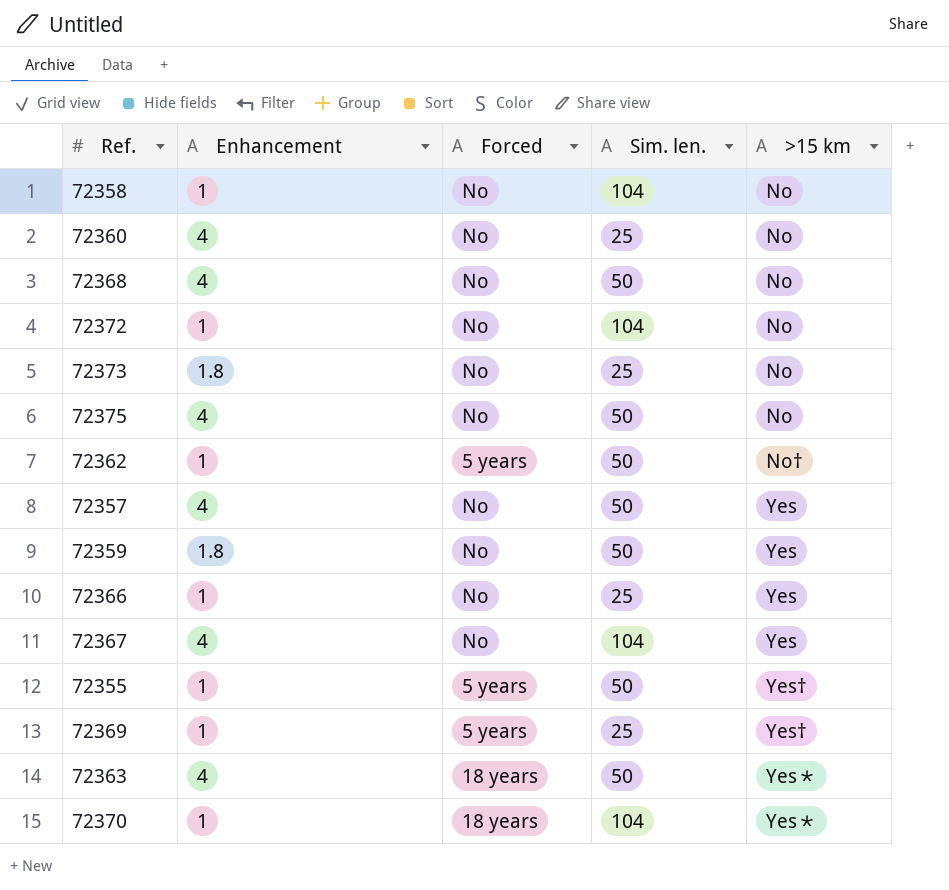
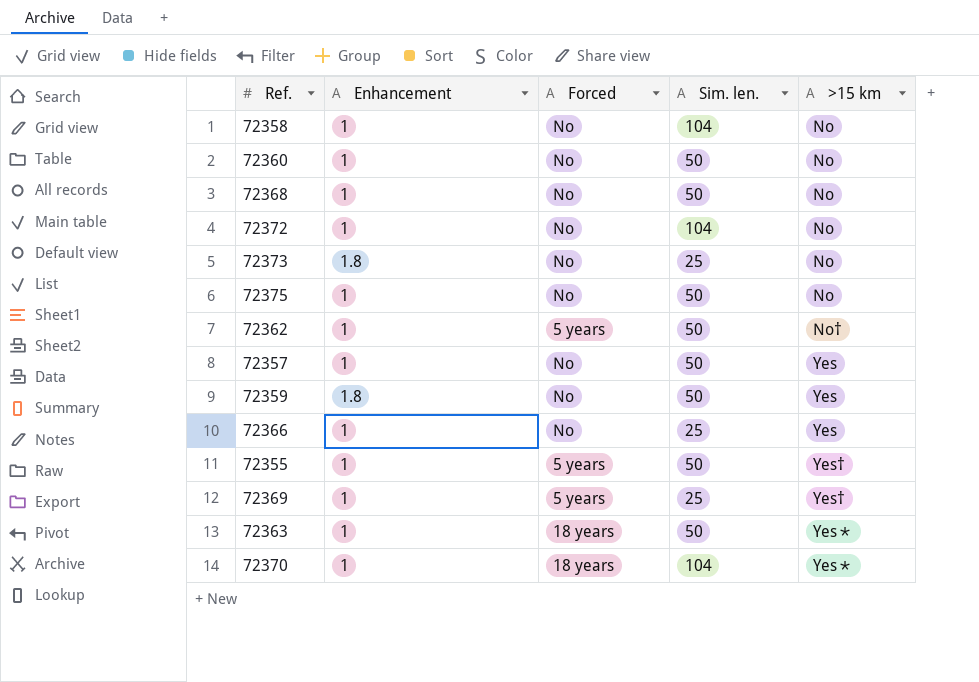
row 72367: 4 | No | 104 | Yes -> none
72360 | Enhancement: 4 -> 1
72360 | Sim. len.: 25 -> 50
72368 | Enhancement: 4 -> 1
72375 | Enhancement: 4 -> 1
72357 | Enhancement: 4 -> 1
72363 | Enhancement: 4 -> 1

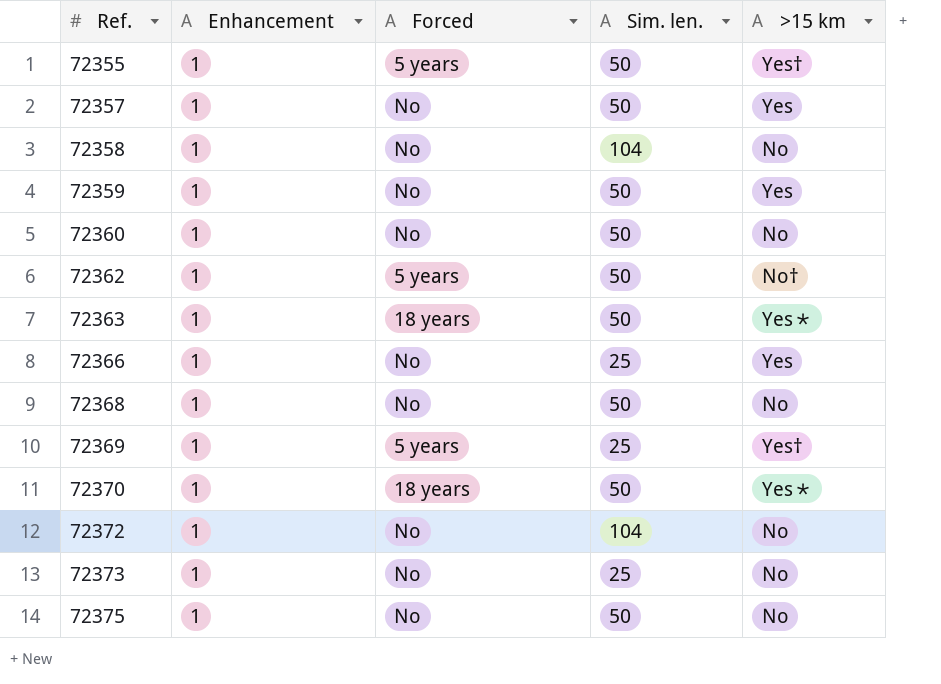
row order: >15 km ascending -> Ref. ascending
72359 | Enhancement: 1.8 -> 1
72370 | Sim. len.: 104 -> 50
72373 | Enhancement: 1.8 -> 1

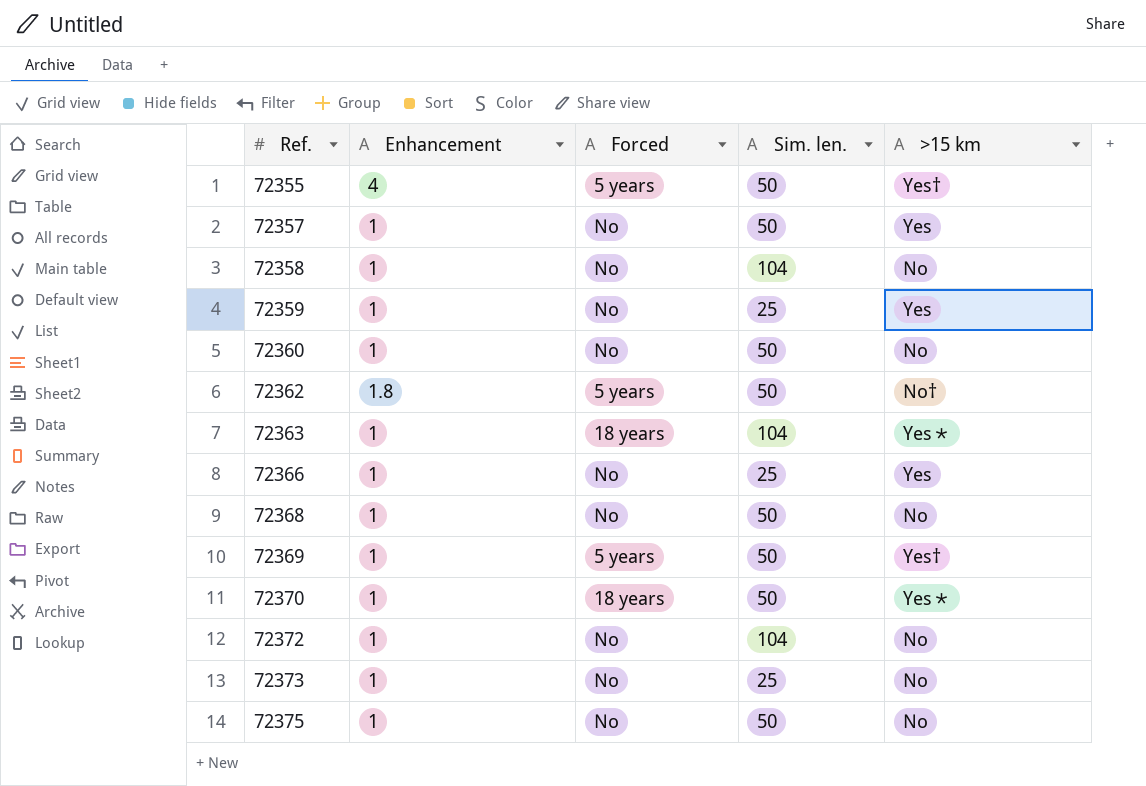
72355 | Enhancement: 1 -> 4
72359 | Sim. len.: 50 -> 25
72362 | Enhancement: 1 -> 1.8
72363 | Sim. len.: 50 -> 104
72369 | Sim. len.: 25 -> 50

